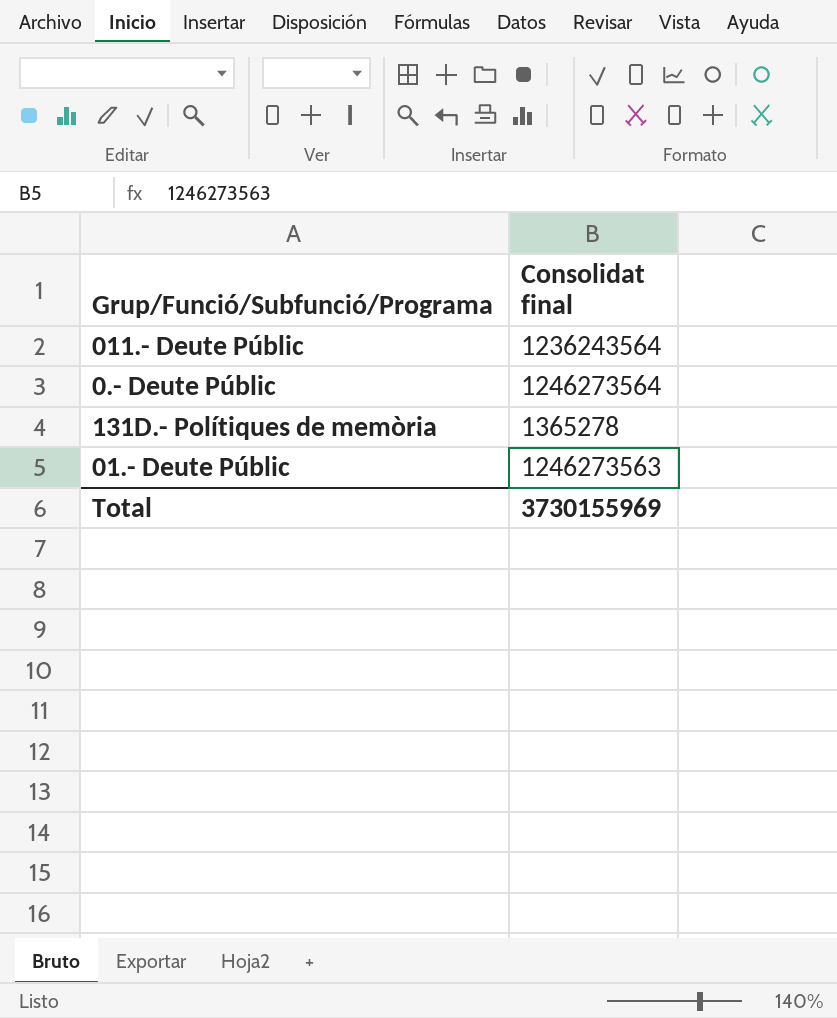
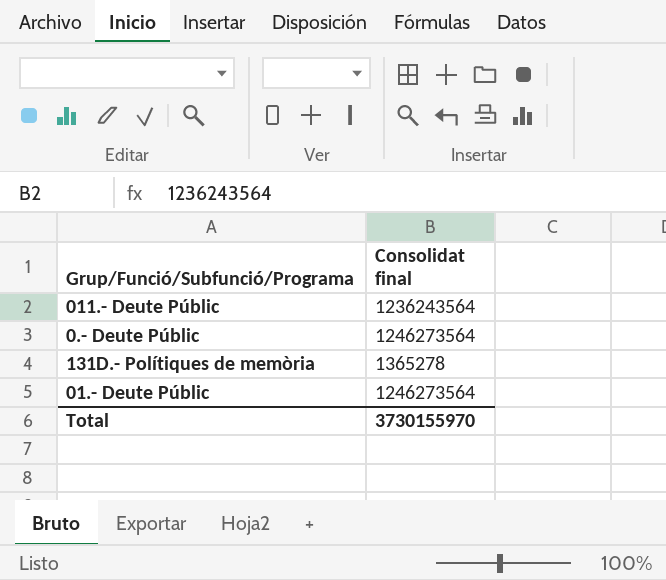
01.- Deute Públic | Consolidat final: 1246273563 -> 1246273564
Total | Consolidat final: 3730155969 -> 3730155970

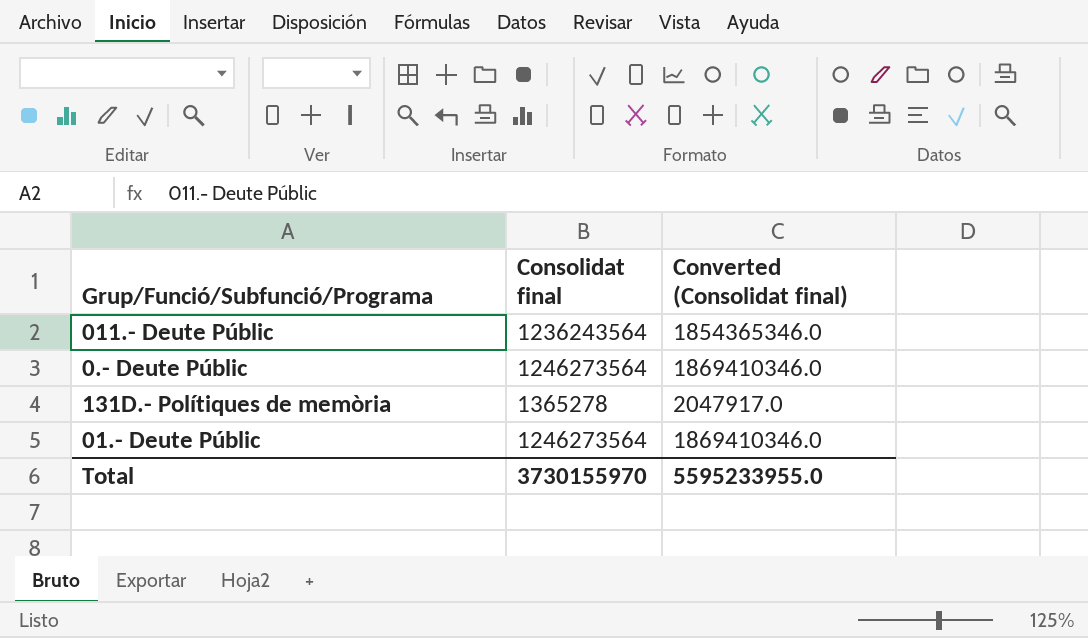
column Converted (Consolidat final) | formula: none -> [Consolidat final] * 1.5

